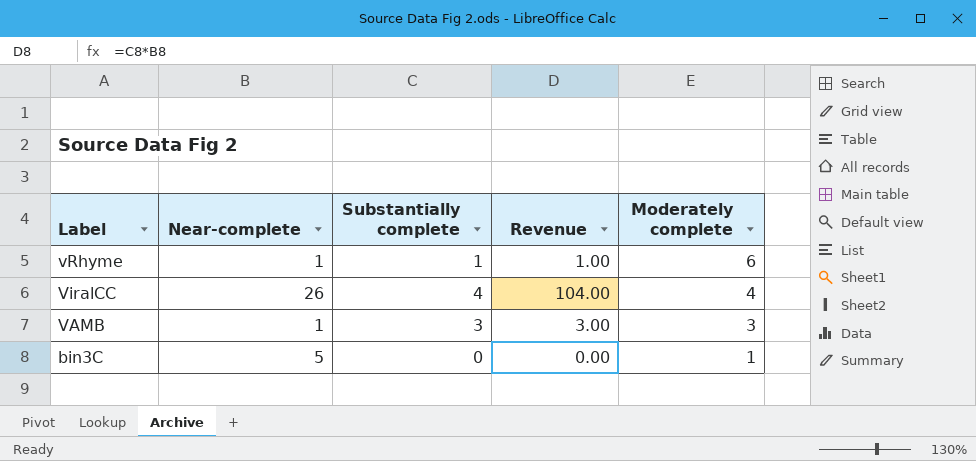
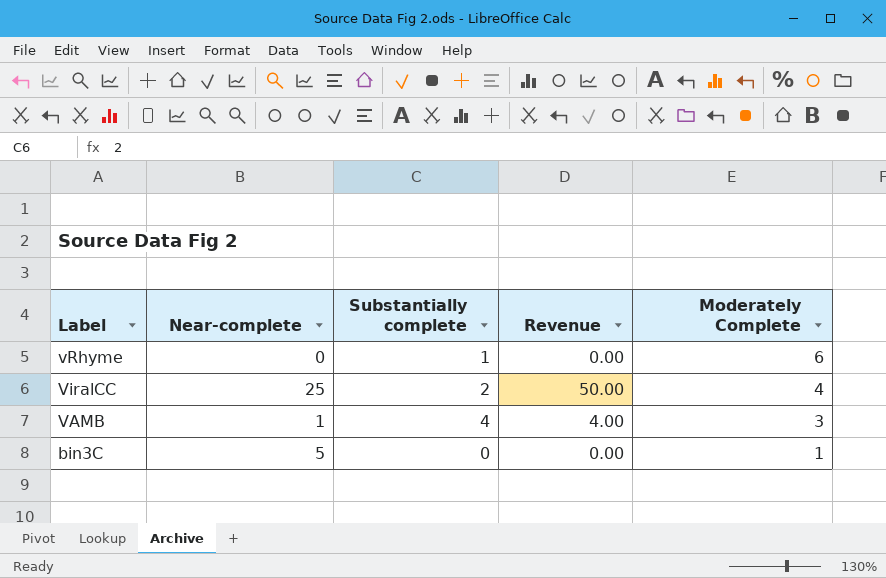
column name: Moderately complete -> Moderately Complete
vRhyme | Near-complete: 1 -> 0
vRhyme | Revenue: 1.00 -> 0.00
ViralCC | Near-complete: 26 -> 25
ViralCC | Substantially complete: 4 -> 2
ViralCC | Revenue: 104.00 -> 50.00
VAMB | Substantially complete: 3 -> 4
VAMB | Revenue: 3.00 -> 4.00

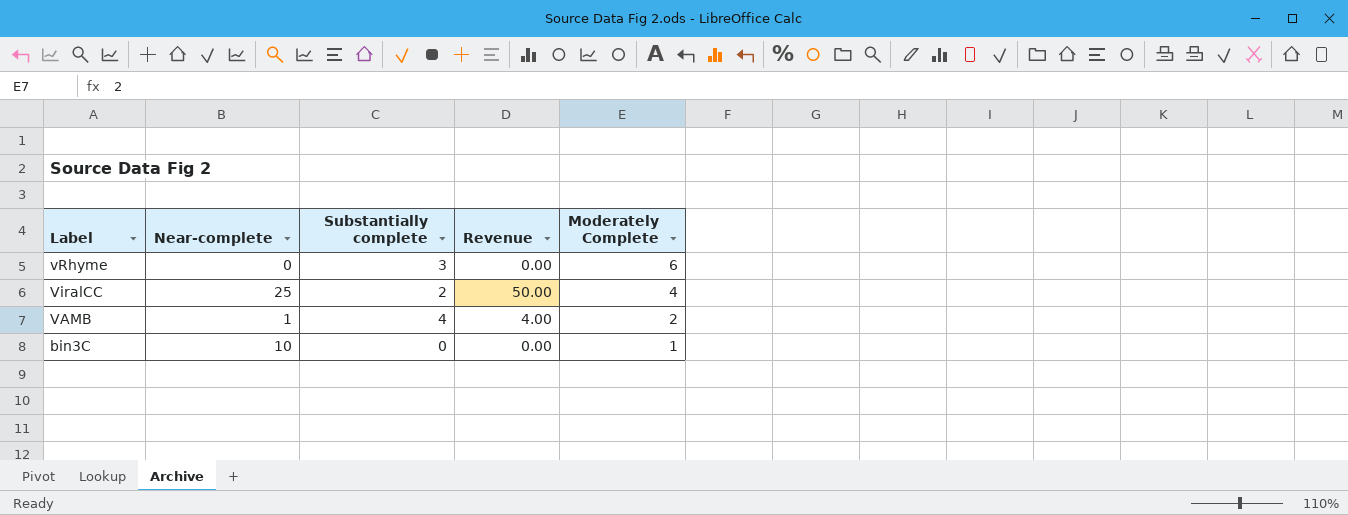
vRhyme | Substantially complete: 1 -> 3
VAMB | Moderately Complete: 3 -> 2
bin3C | Near-complete: 5 -> 10

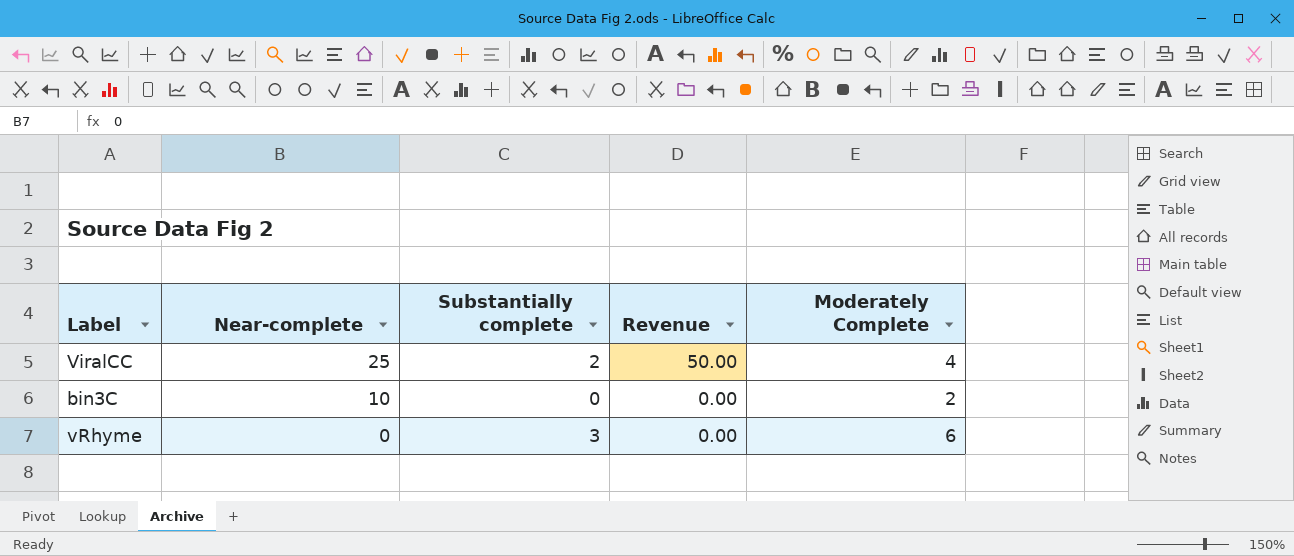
row order: Label descending -> Near-complete descending
row VAMB: 1 | 4 | 4.00 | 2 -> none
bin3C | Moderately Complete: 1 -> 2

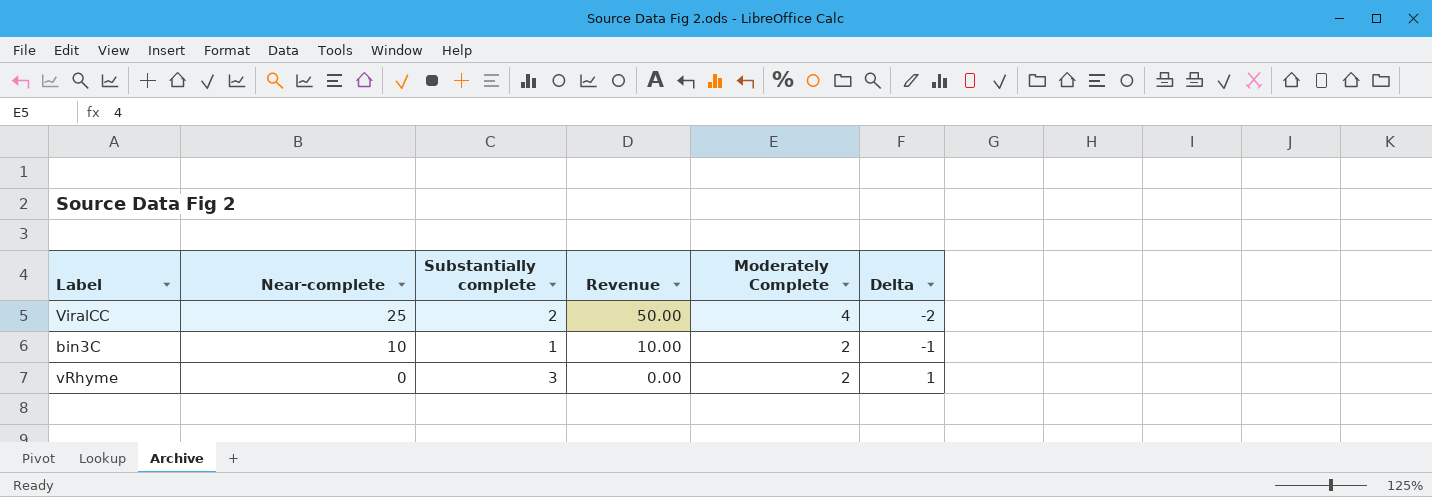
column Delta | formula: none -> [Substantially complete] - [Moderately Complete]
bin3C | Substantially complete: 0 -> 1
bin3C | Revenue: 0.00 -> 10.00
vRhyme | Moderately Complete: 6 -> 2

